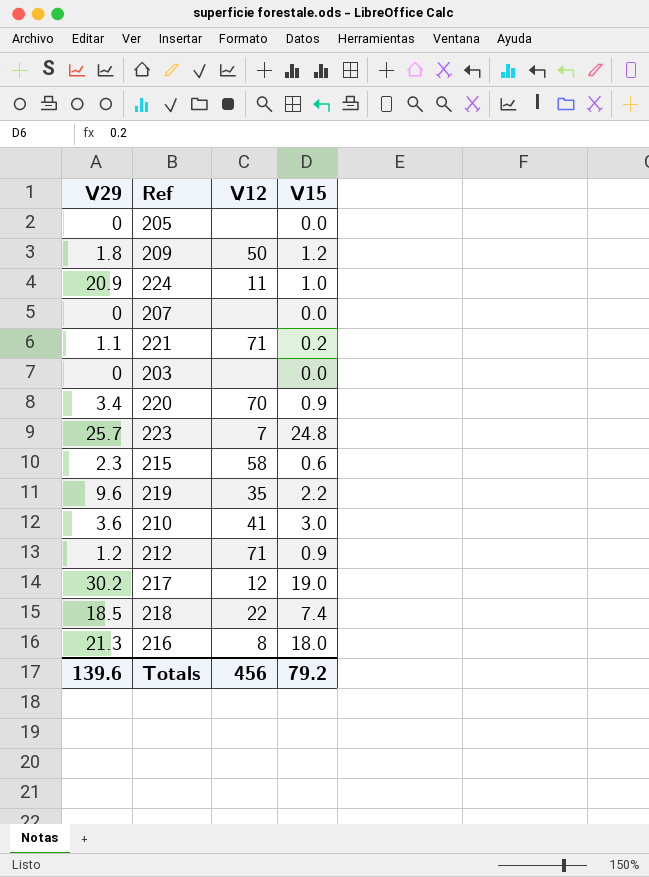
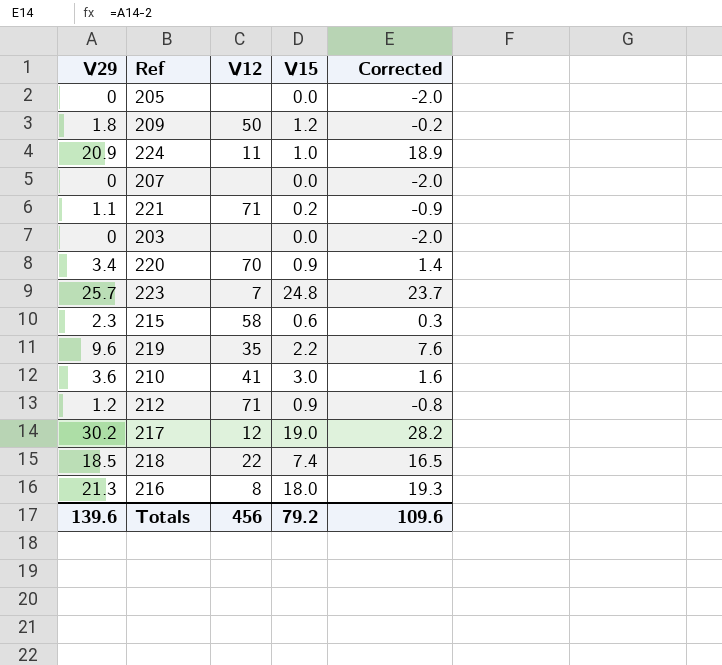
column Corrected | formula: none -> [V29] - 2

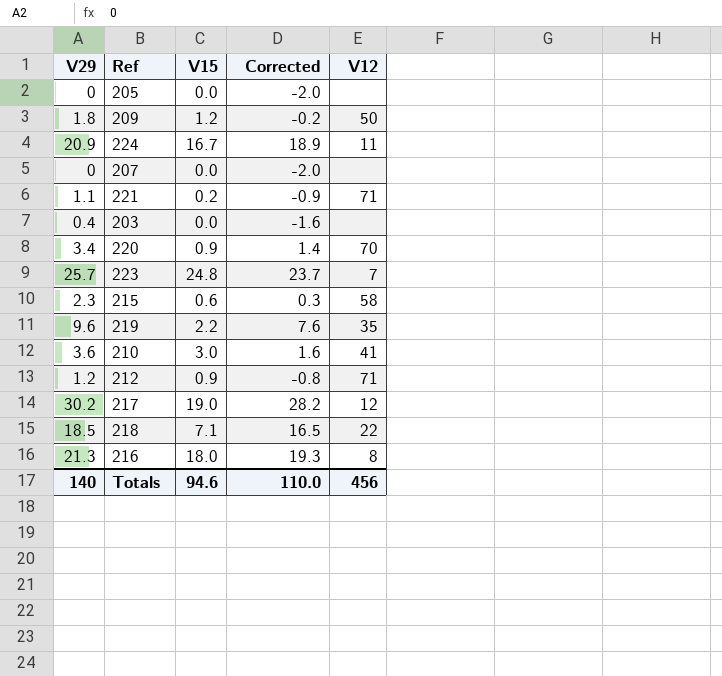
column V12 | position: 3 -> 5
224 | V15: 1.0 -> 16.7
203 | V29: 0 -> 0.4
203 | Corrected: -2.0 -> -1.6
218 | V15: 7.4 -> 7.1
Totals | V29: 139.6 -> 140
Totals | V15: 79.2 -> 94.6
Totals | Corrected: 109.6 -> 110.0

